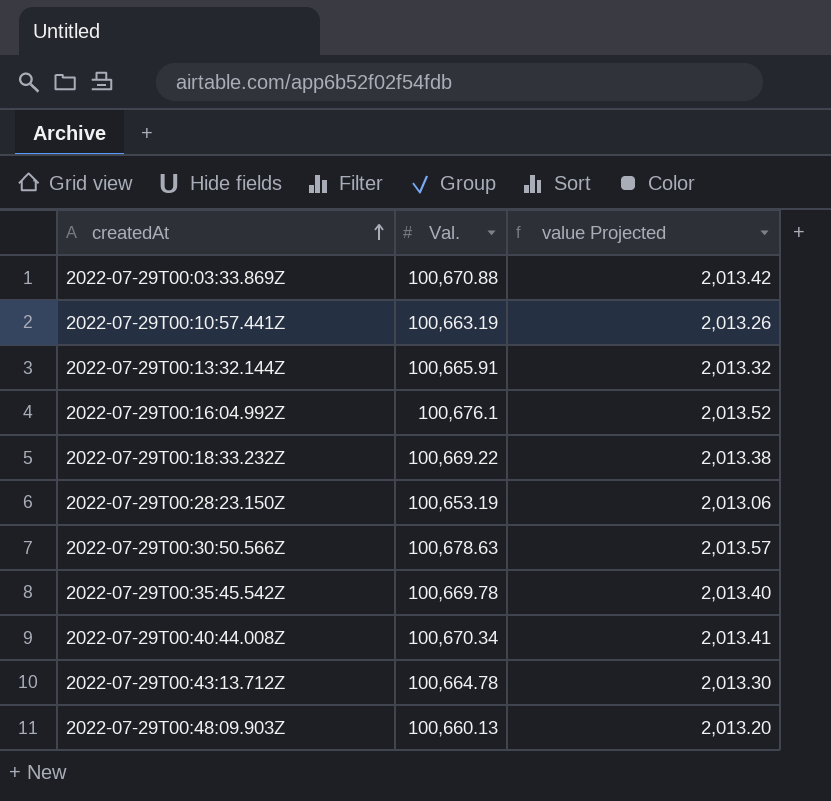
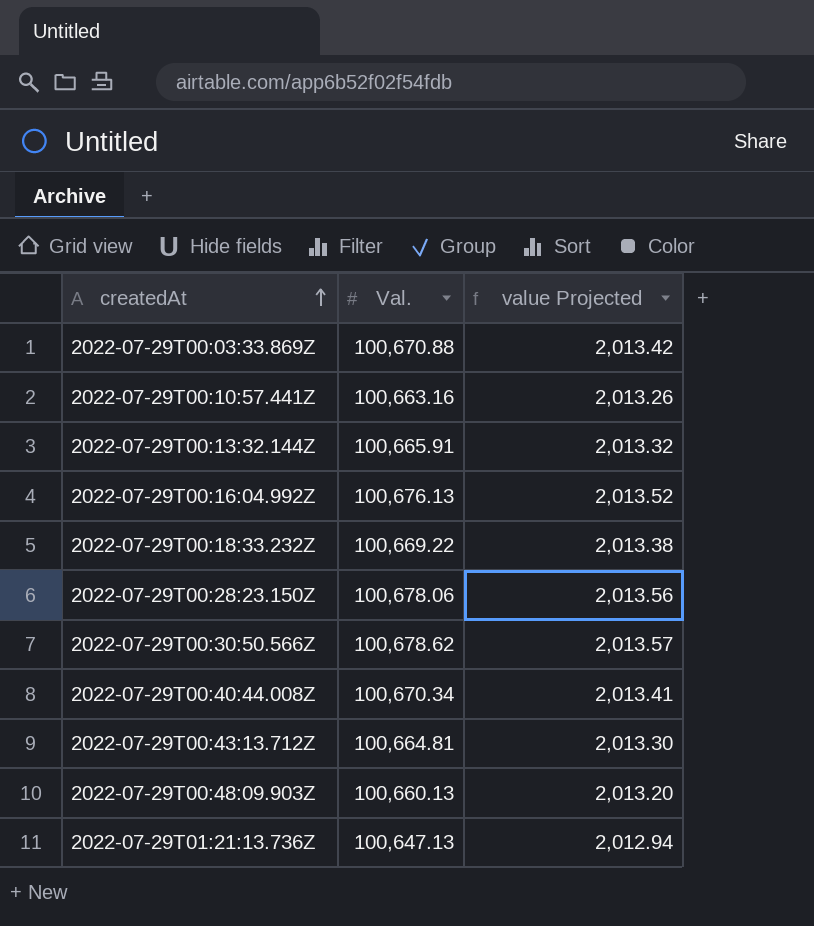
row 2022-07-29T00:35:45.542Z: 100,669.78 | 2,013.40 -> none
2022-07-29T00:10:57.441Z | Val.: 100,663.19 -> 100,663.16
2022-07-29T00:16:04.992Z | Val.: 100,676.1 -> 100,676.13
2022-07-29T00:28:23.150Z | Val.: 100,653.19 -> 100,678.06
2022-07-29T00:28:23.150Z | value Projected: 2,013.06 -> 2,013.56
2022-07-29T00:30:50.566Z | Val.: 100,678.63 -> 100,678.62
2022-07-29T00:43:13.712Z | Val.: 100,664.78 -> 100,664.81
row 2022-07-29T01:21:13.736Z: none -> 100,647.13 | 2,012.94

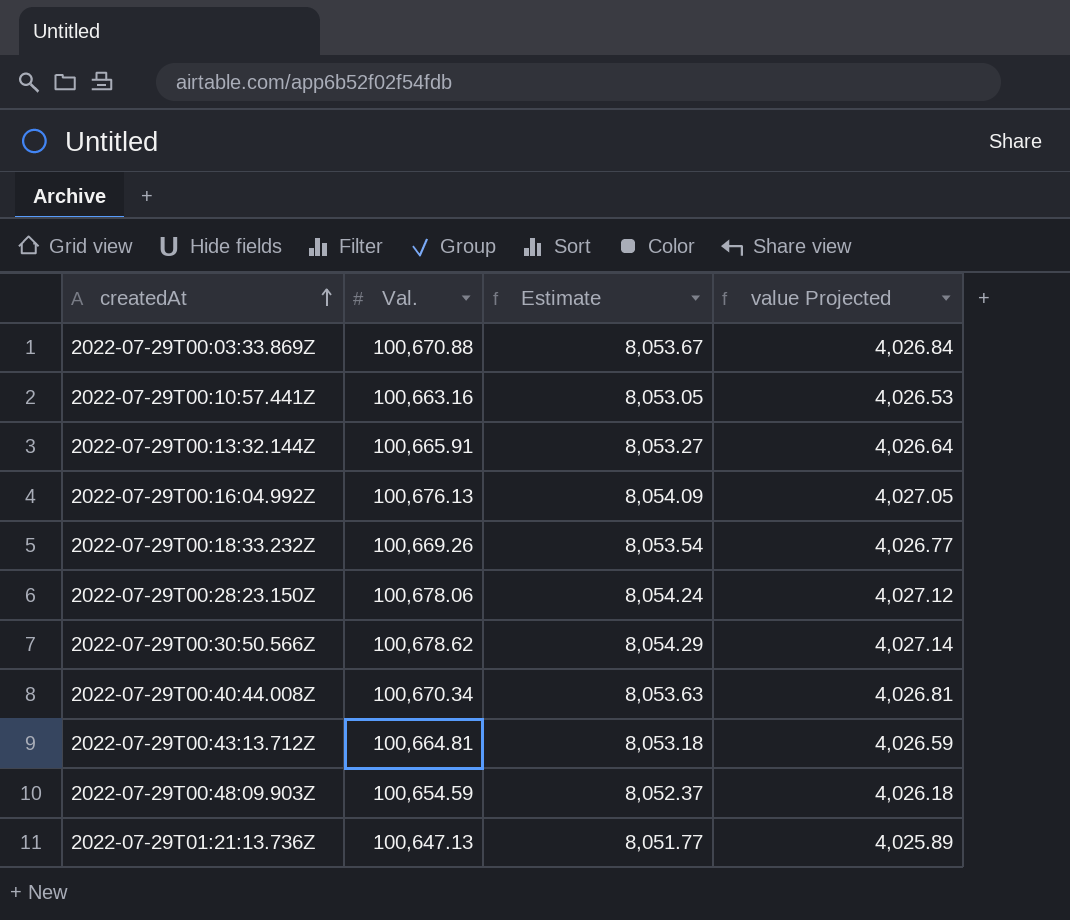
column Estimate | formula: none -> [Val.] * 0.08
column value Projected | formula: [Val.] * 0.02 -> [Val.] * 0.04
2022-07-29T00:18:33.232Z | Val.: 100,669.22 -> 100,669.26
2022-07-29T00:48:09.903Z | Val.: 100,660.13 -> 100,654.59

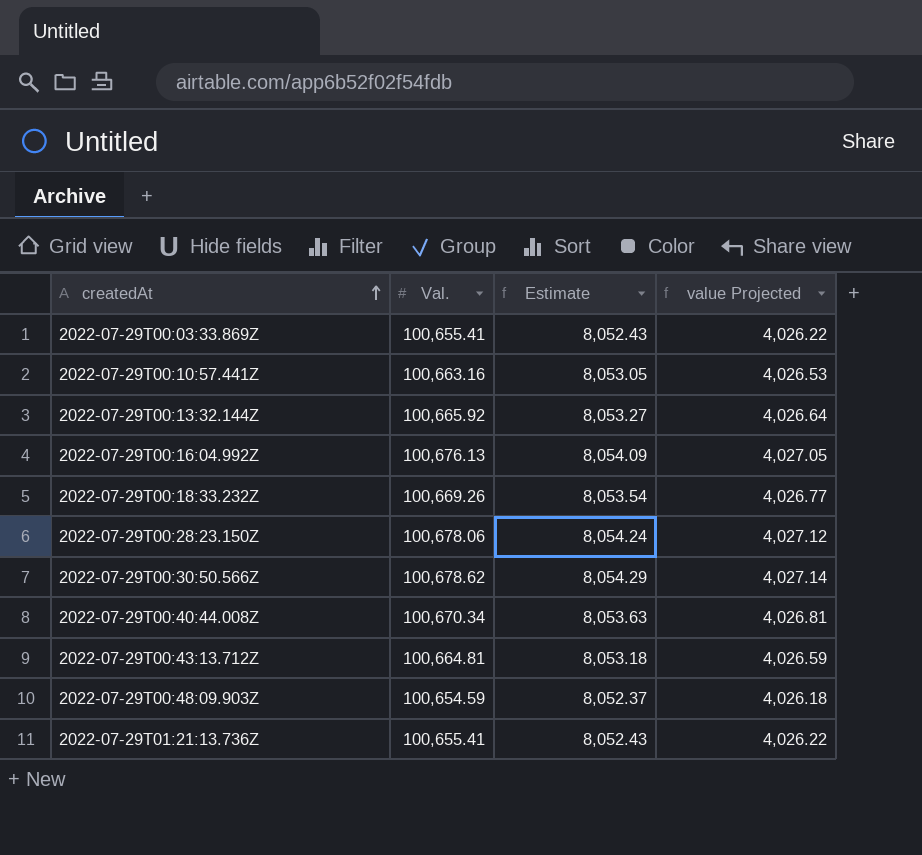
2022-07-29T00:03:33.869Z | Val.: 100,670.88 -> 100,655.41
2022-07-29T00:03:33.869Z | Estimate: 8,053.67 -> 8,052.43
2022-07-29T00:03:33.869Z | value Projected: 4,026.84 -> 4,026.22
2022-07-29T00:13:32.144Z | Val.: 100,665.91 -> 100,665.92
2022-07-29T01:21:13.736Z | Val.: 100,647.13 -> 100,655.41
2022-07-29T01:21:13.736Z | Estimate: 8,051.77 -> 8,052.43
2022-07-29T01:21:13.736Z | value Projected: 4,025.89 -> 4,026.22

